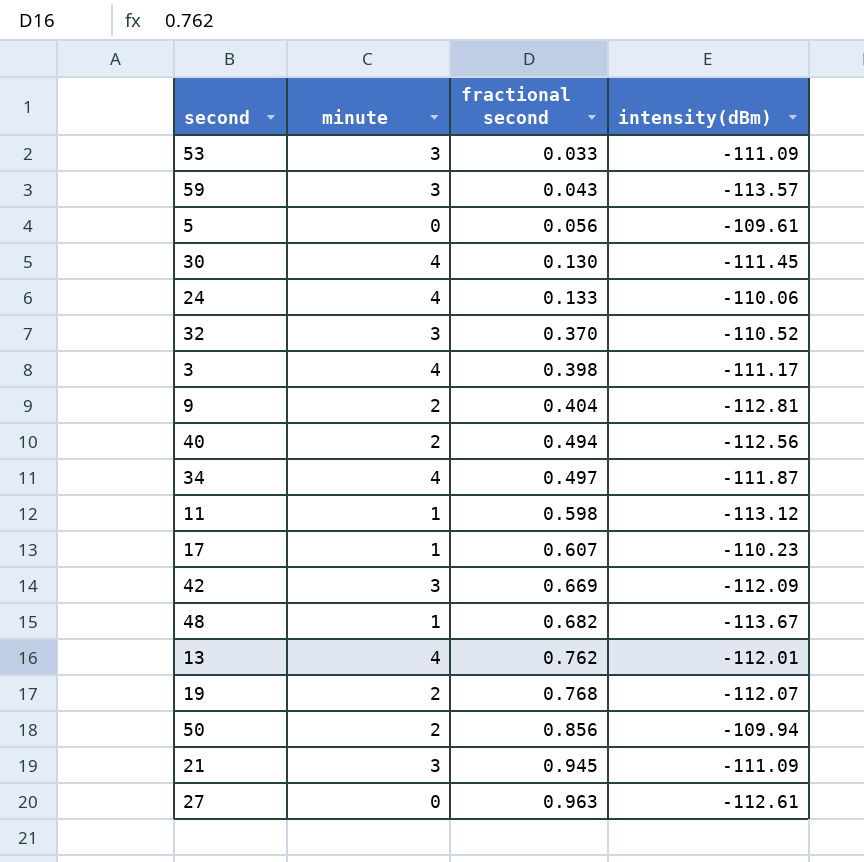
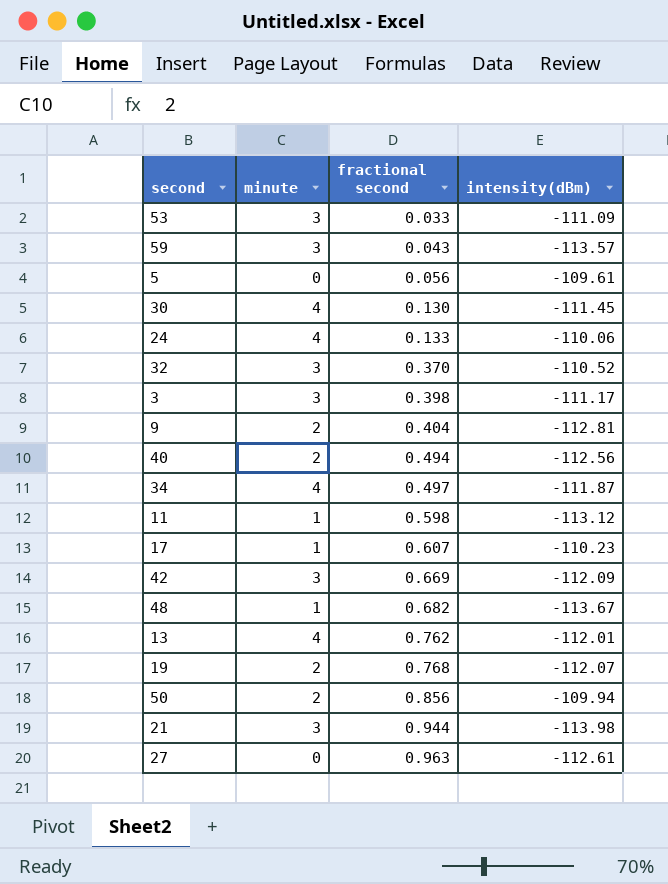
3 | minute: 4 -> 3
21 | fractional second: 0.945 -> 0.944
21 | intensity(dBm): -111.09 -> -113.98

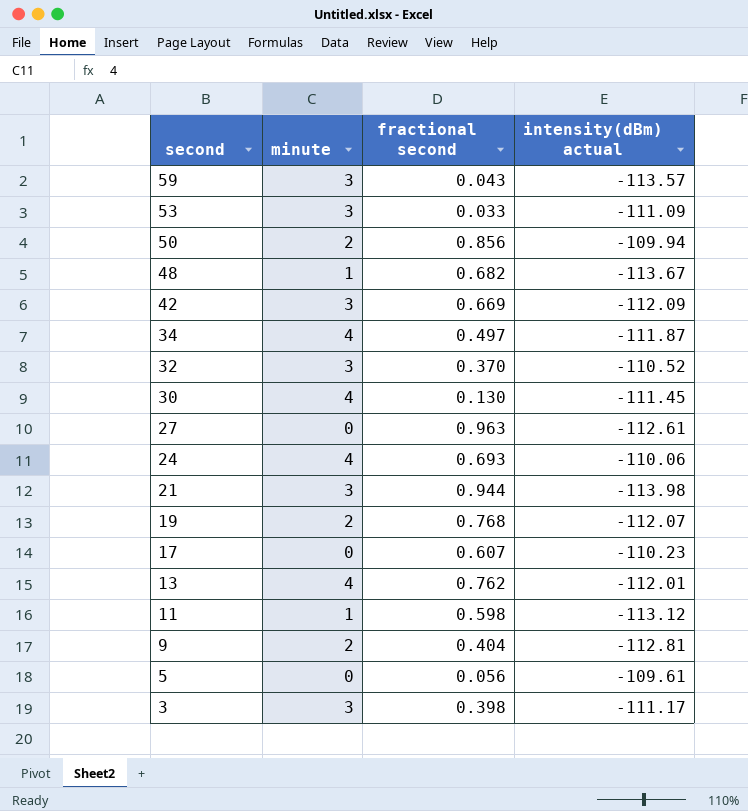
row order: fractional second ascending -> second descending
column name: intensity(dBm) -> intensity(dBm) actual
row 40: 2 | 0.494 | -112.56 -> none
24 | fractional second: 0.133 -> 0.693
17 | minute: 1 -> 0

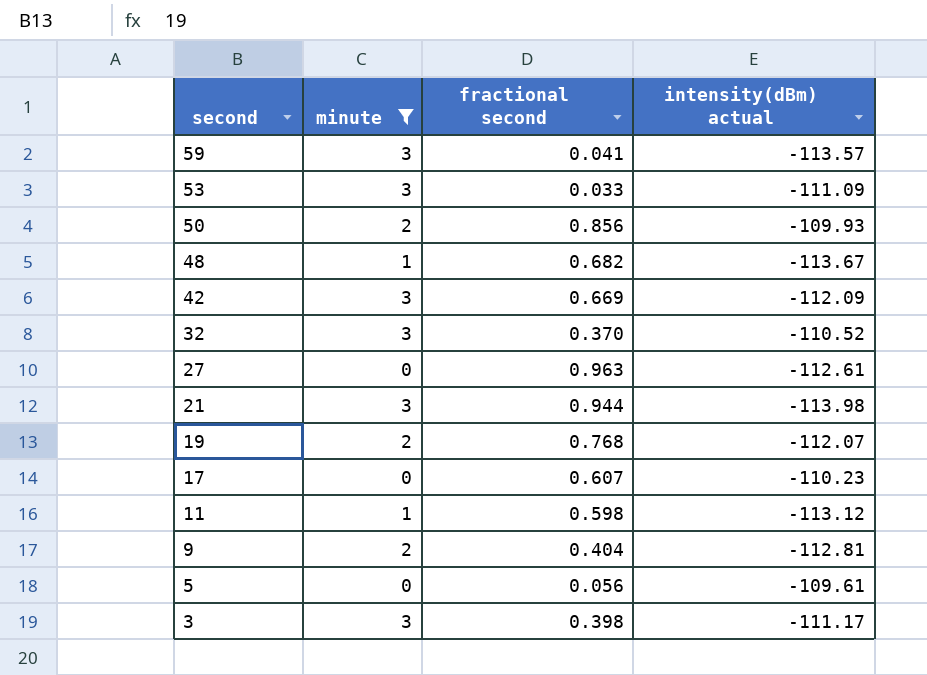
filter: none -> minute != 4
59 | fractional second: 0.043 -> 0.041
50 | intensity(dBm) actual: -109.94 -> -109.93

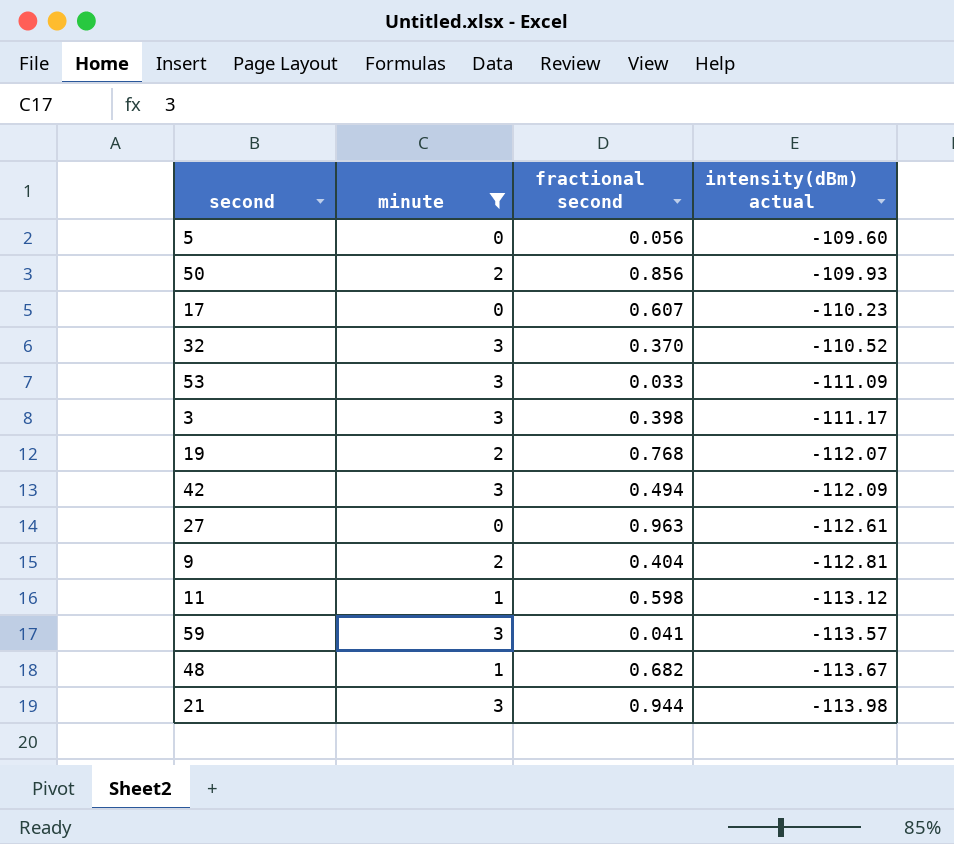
row order: second descending -> intensity(dBm) actual descending
5 | intensity(dBm) actual: -109.61 -> -109.60
42 | fractional second: 0.669 -> 0.494

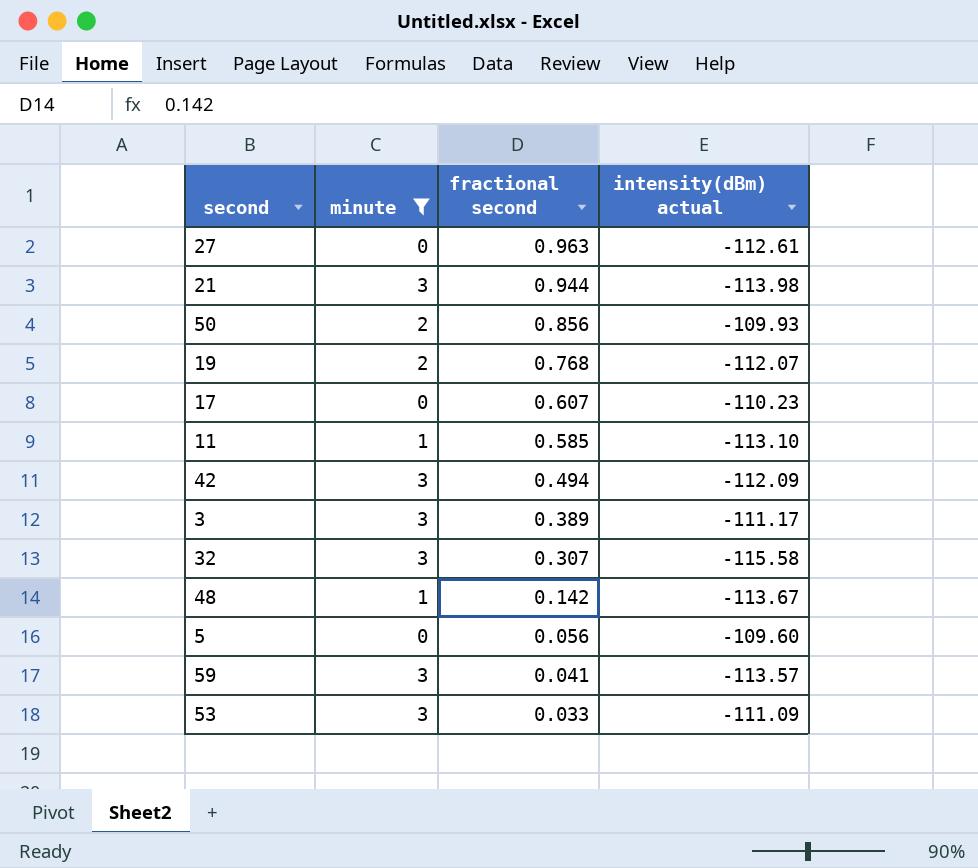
row order: intensity(dBm) actual descending -> fractional second descending
row 9: 2 | 0.404 | -112.81 -> none
11 | fractional second: 0.598 -> 0.585
11 | intensity(dBm) actual: -113.12 -> -113.10
3 | fractional second: 0.398 -> 0.389
32 | fractional second: 0.370 -> 0.307
32 | intensity(dBm) actual: -110.52 -> -115.58
48 | fractional second: 0.682 -> 0.142

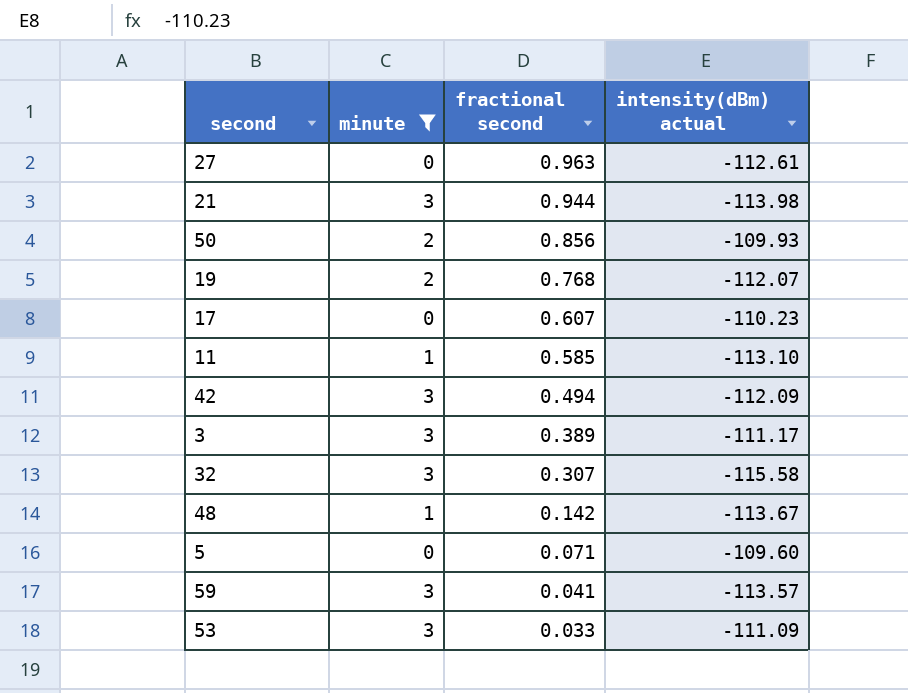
5 | fractional second: 0.056 -> 0.071

